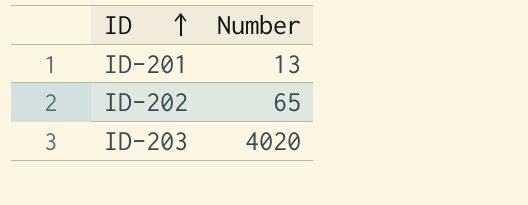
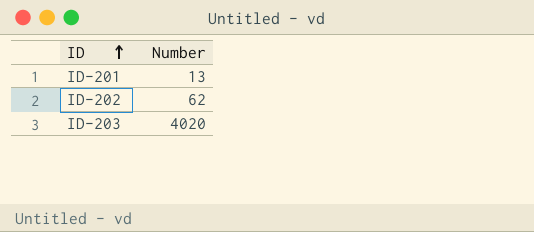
ID-202 | Number: 65 -> 62

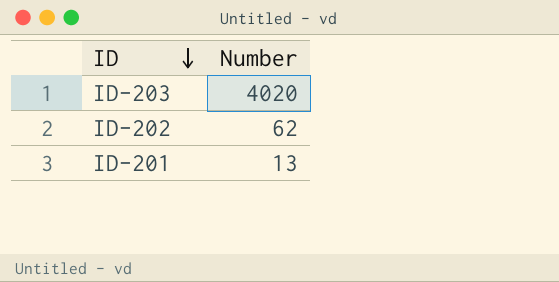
row order: ID ascending -> ID descending

